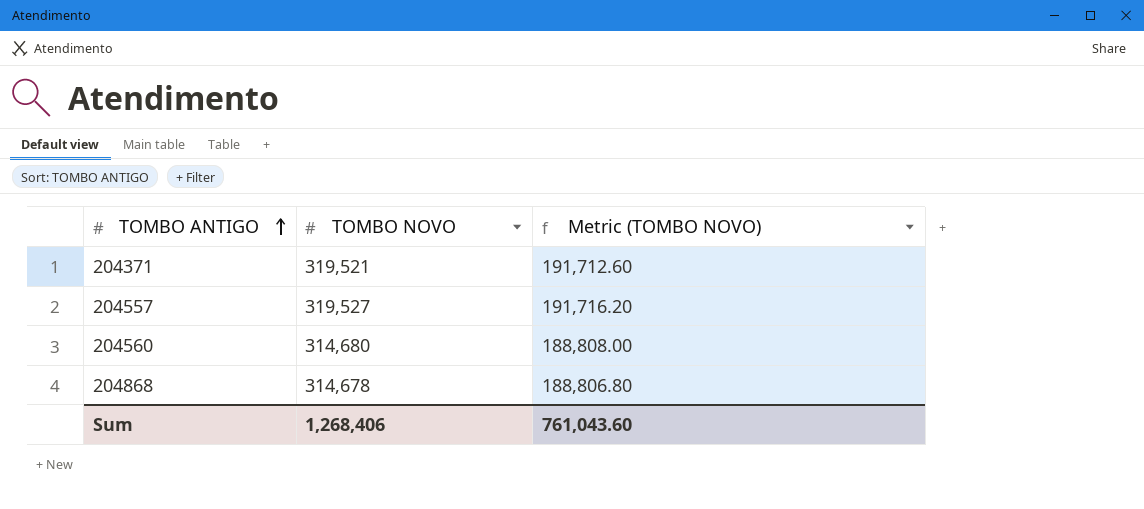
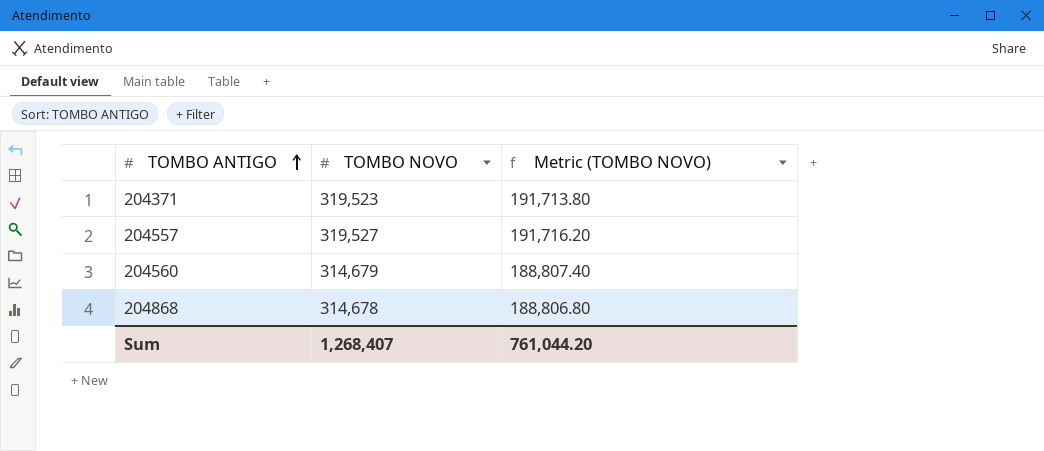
204371 | TOMBO NOVO: 319,521 -> 319,523
204371 | Metric (TOMBO NOVO): 191,712.60 -> 191,713.80
204560 | TOMBO NOVO: 314,680 -> 314,679
204560 | Metric (TOMBO NOVO): 188,808.00 -> 188,807.40
Sum | TOMBO NOVO: 1,268,406 -> 1,268,407
Sum | Metric (TOMBO NOVO): 761,043.60 -> 761,044.20

